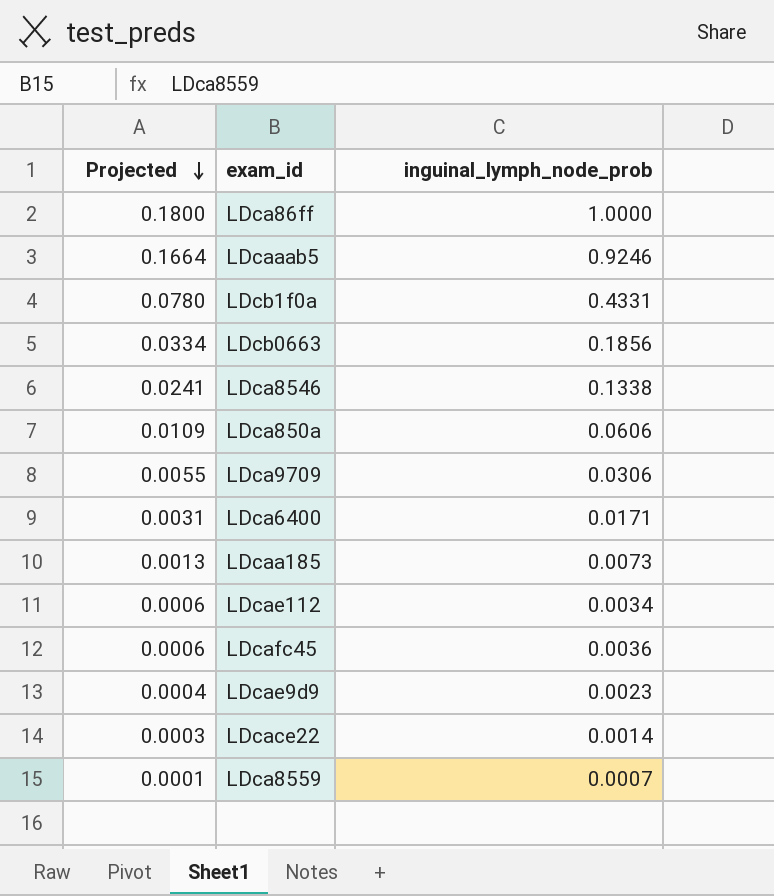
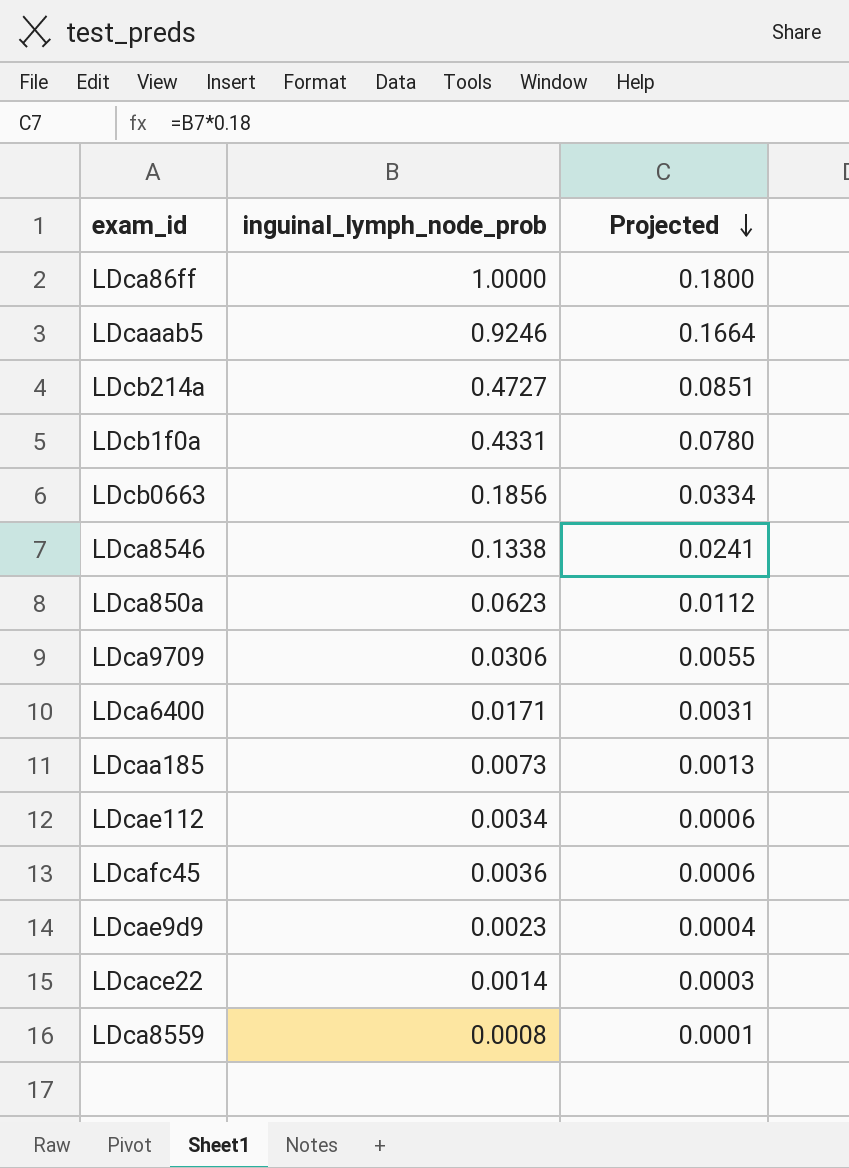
column Projected | position: 1 -> 3
row LDcb214a: none -> 0.4727 | 0.0851
LDca850a | inguinal_lymph_node_prob: 0.0606 -> 0.0623
LDca850a | Projected: 0.0109 -> 0.0112
LDca8559 | inguinal_lymph_node_prob: 0.0007 -> 0.0008

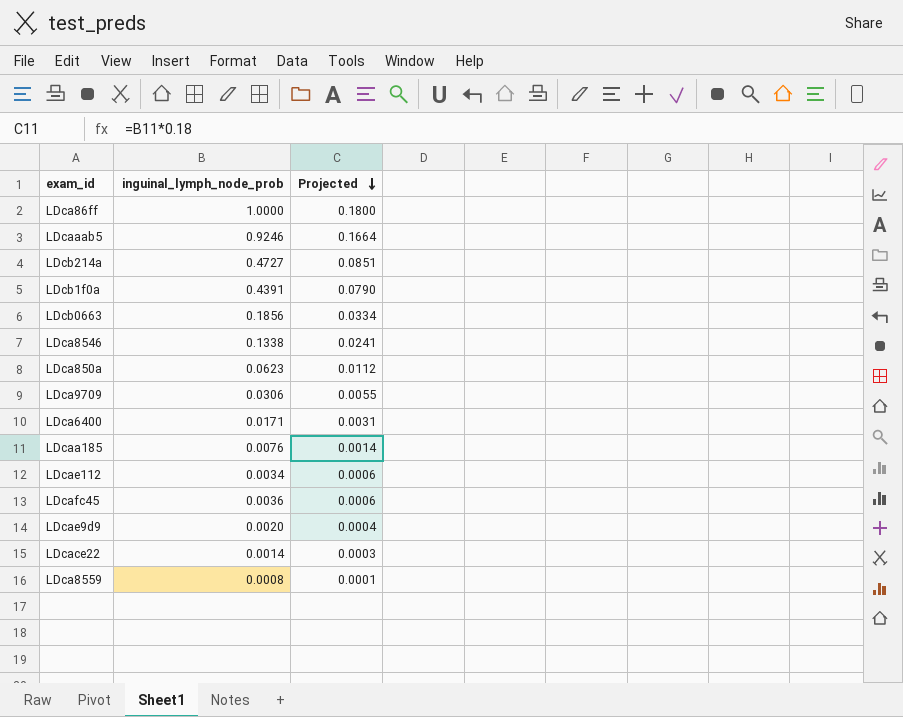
LDcb1f0a | inguinal_lymph_node_prob: 0.4331 -> 0.4391
LDcb1f0a | Projected: 0.0780 -> 0.0790
LDcaa185 | inguinal_lymph_node_prob: 0.0073 -> 0.0076
LDcaa185 | Projected: 0.0013 -> 0.0014
LDcae9d9 | inguinal_lymph_node_prob: 0.0023 -> 0.0020

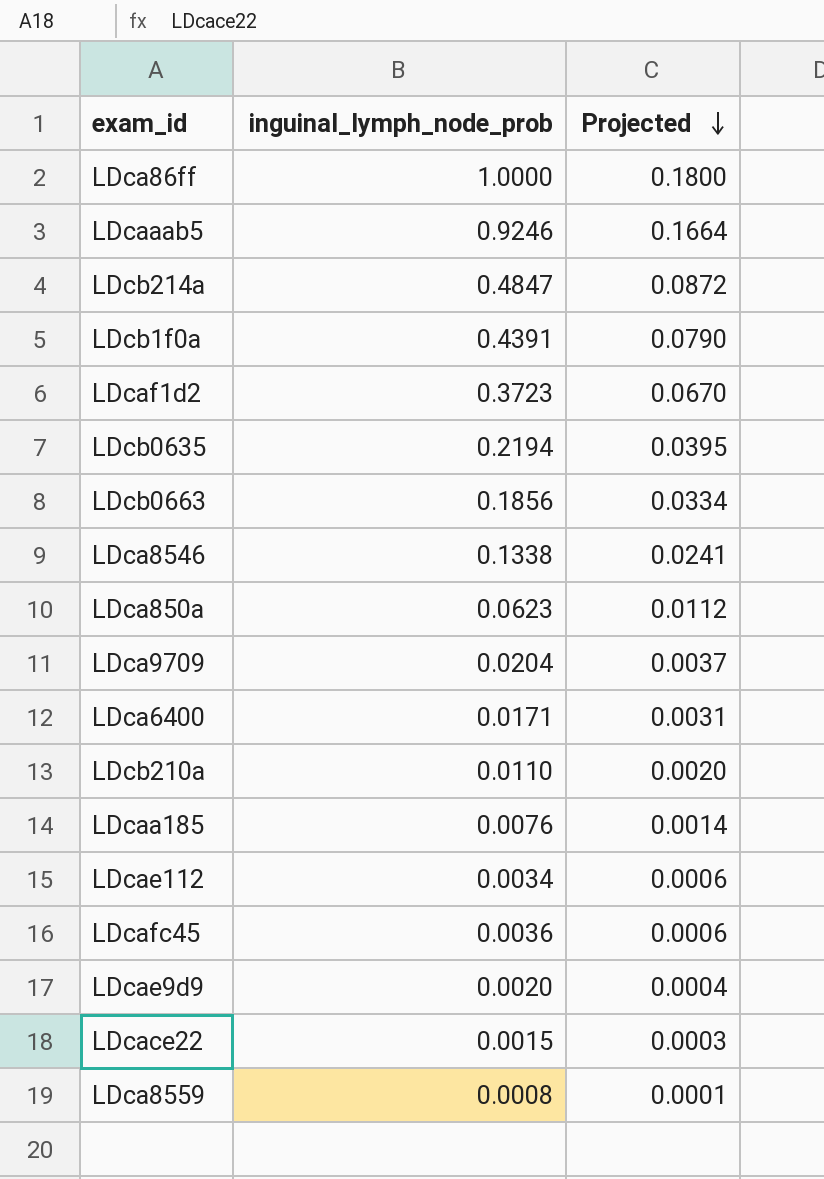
LDcb214a | inguinal_lymph_node_prob: 0.4727 -> 0.4847
LDcb214a | Projected: 0.0851 -> 0.0872
row LDcaf1d2: none -> 0.3723 | 0.0670
row LDcb0635: none -> 0.2194 | 0.0395
LDca9709 | inguinal_lymph_node_prob: 0.0306 -> 0.0204
LDca9709 | Projected: 0.0055 -> 0.0037
row LDcb210a: none -> 0.0110 | 0.0020
LDcace22 | inguinal_lymph_node_prob: 0.0014 -> 0.0015

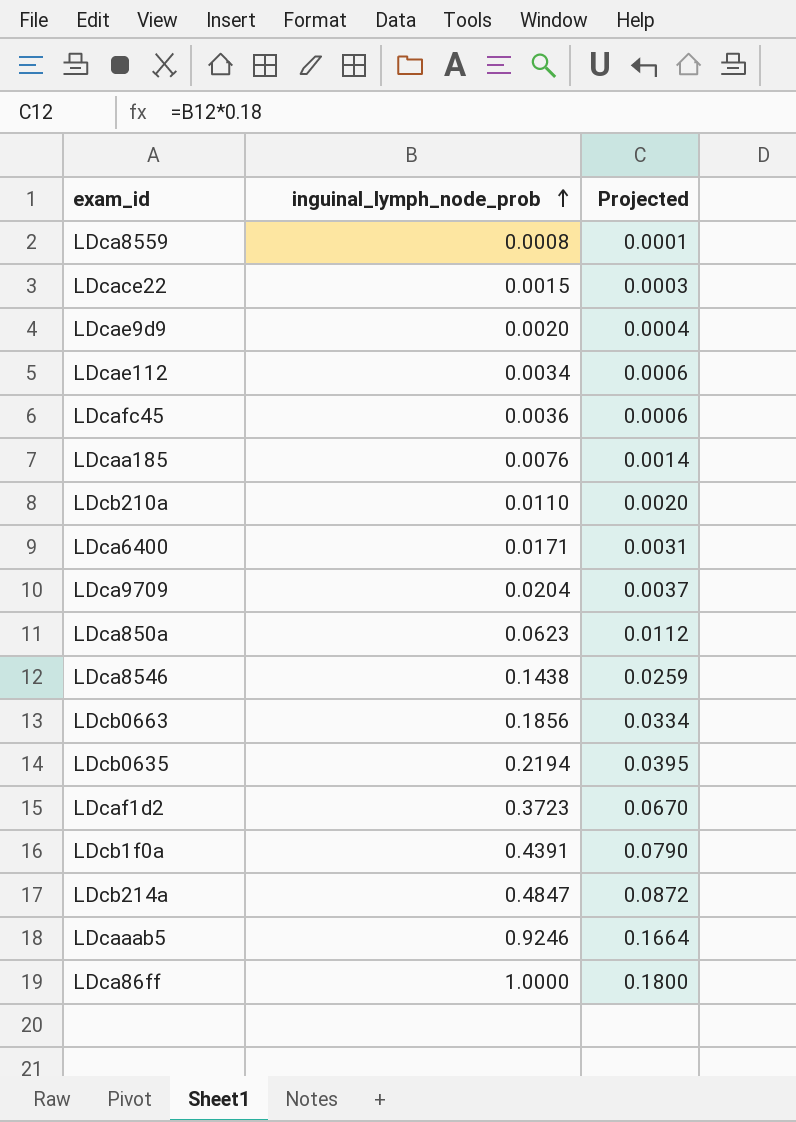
row order: Projected descending -> inguinal_lymph_node_prob ascending
LDca8546 | inguinal_lymph_node_prob: 0.1338 -> 0.1438
LDca8546 | Projected: 0.0241 -> 0.0259

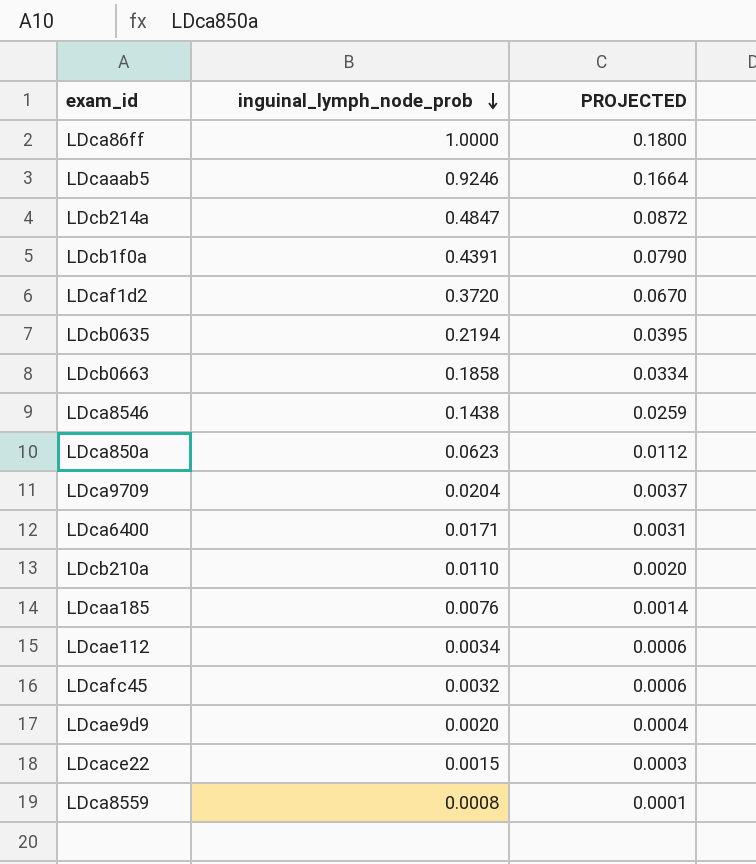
row order: inguinal_lymph_node_prob ascending -> inguinal_lymph_node_prob descending
column name: Projected -> PROJECTED
LDcaf1d2 | inguinal_lymph_node_prob: 0.3723 -> 0.3720
LDcb0663 | inguinal_lymph_node_prob: 0.1856 -> 0.1858
LDcafc45 | inguinal_lymph_node_prob: 0.0036 -> 0.0032

